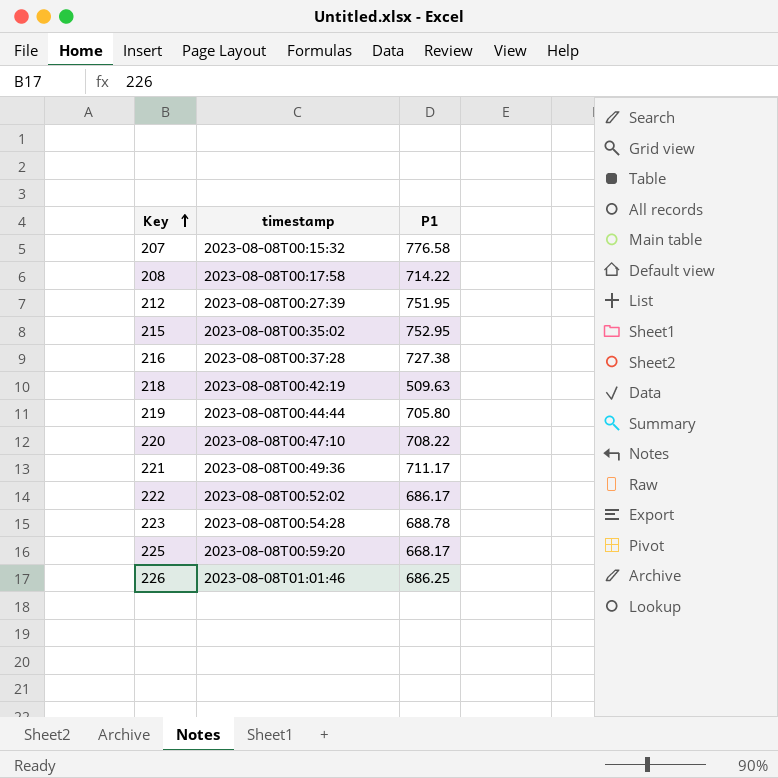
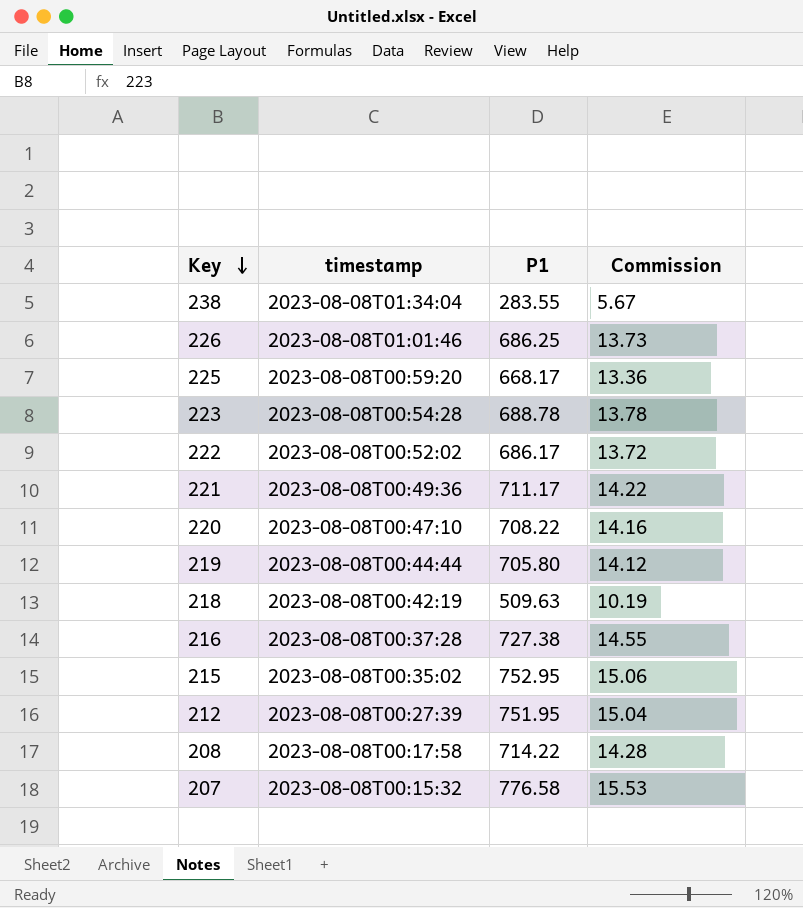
row order: Key ascending -> Key descending
column Commission | formula: none -> [P1] * 0.02
row 238: none -> 2023-08-08T01:34:04 | 283.55 | 5.67

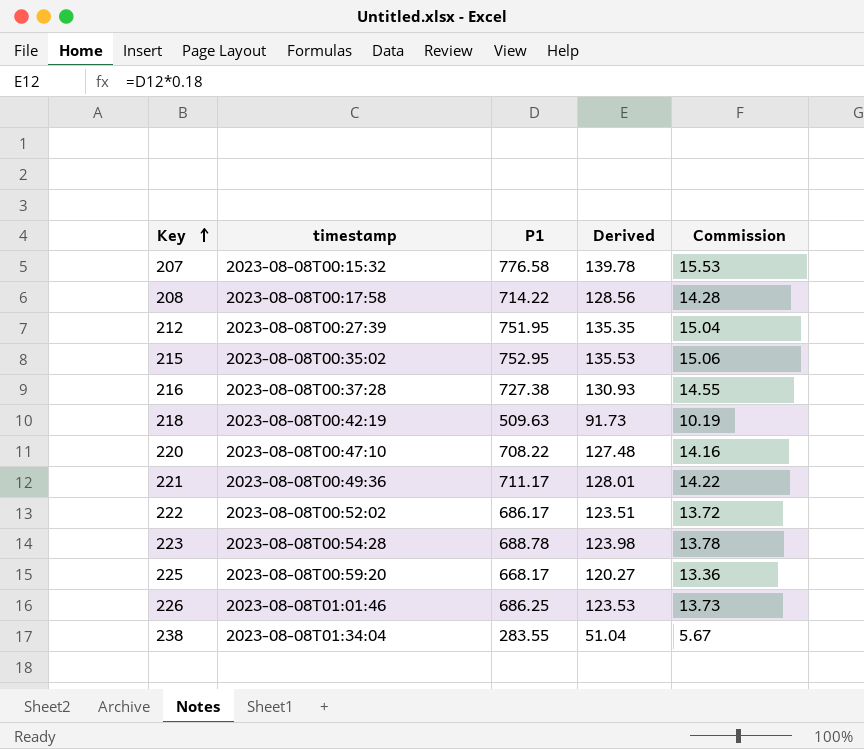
row order: Key descending -> Key ascending
column Derived | formula: none -> [P1] * 0.18
row 219: 2023-08-08T00:44:44 | 705.80 | 14.12 -> none

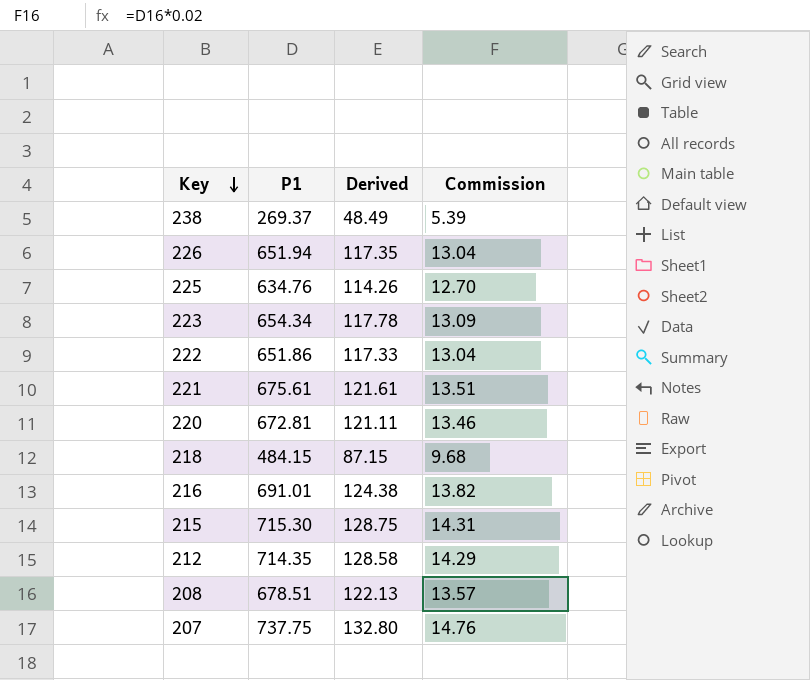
row order: Key ascending -> Key descending
column timestamp | position: 2 -> none
238 | P1: 283.55 -> 269.37
238 | Derived: 51.04 -> 48.49
238 | Commission: 5.67 -> 5.39
226 | P1: 686.25 -> 651.94
226 | Derived: 123.53 -> 117.35
226 | Commission: 13.73 -> 13.04
225 | P1: 668.17 -> 634.76
225 | Derived: 120.27 -> 114.26
225 | Commission: 13.36 -> 12.70
223 | P1: 688.78 -> 654.34
223 | Derived: 123.98 -> 117.78
223 | Commission: 13.78 -> 13.09
222 | P1: 686.17 -> 651.86
222 | Derived: 123.51 -> 117.33
222 | Commission: 13.72 -> 13.04
221 | P1: 711.17 -> 675.61
221 | Derived: 128.01 -> 121.61
221 | Commission: 14.22 -> 13.51
220 | P1: 708.22 -> 672.81
220 | Derived: 127.48 -> 121.11
220 | Commission: 14.16 -> 13.46
218 | P1: 509.63 -> 484.15
218 | Derived: 91.73 -> 87.15
218 | Commission: 10.19 -> 9.68
216 | P1: 727.38 -> 691.01
216 | Derived: 130.93 -> 124.38
216 | Commission: 14.55 -> 13.82
215 | P1: 752.95 -> 715.30
215 | Derived: 135.53 -> 128.75
215 | Commission: 15.06 -> 14.31
212 | P1: 751.95 -> 714.35
212 | Derived: 135.35 -> 128.58
212 | Commission: 15.04 -> 14.29
208 | P1: 714.22 -> 678.51
208 | Derived: 128.56 -> 122.13
208 | Commission: 14.28 -> 13.57
207 | P1: 776.58 -> 737.75
207 | Derived: 139.78 -> 132.80
207 | Commission: 15.53 -> 14.76

